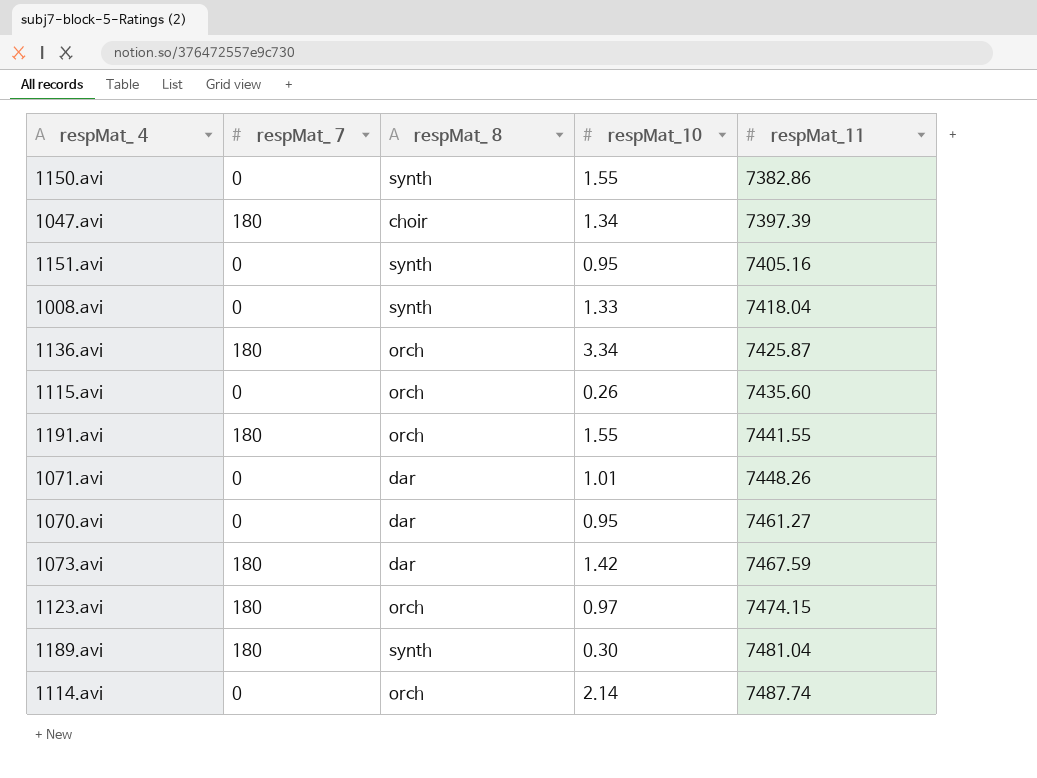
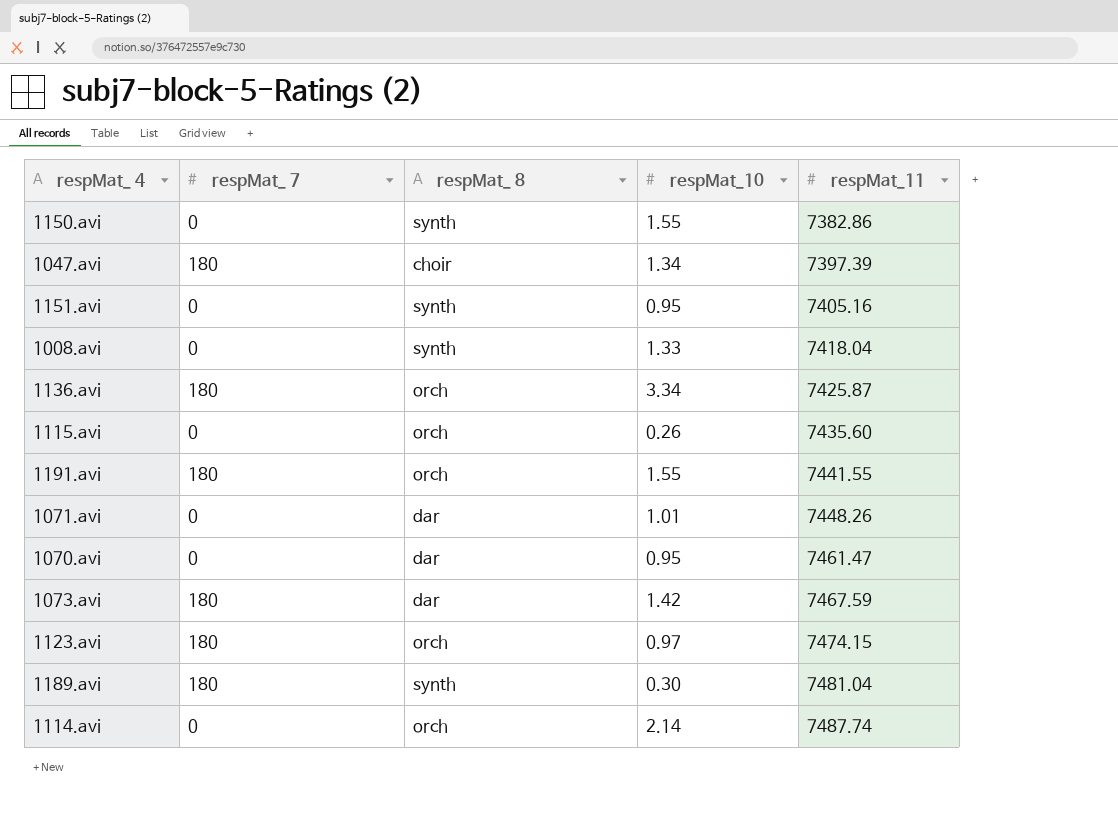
1070.avi | respMat_11: 7461.27 -> 7461.47

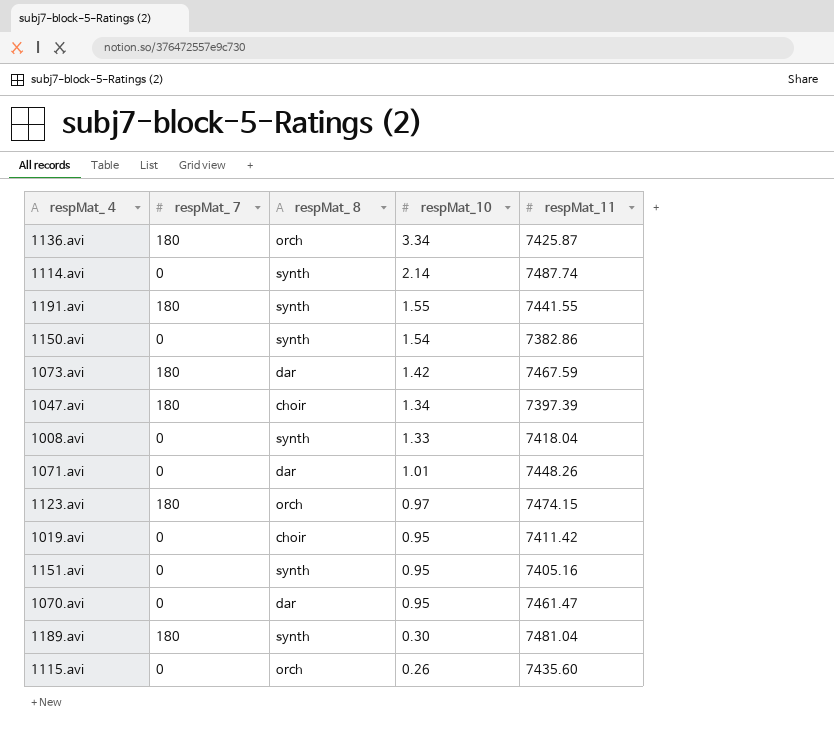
row order: respMat_11 ascending -> respMat_10 descending
1114.avi | respMat_ 8: orch -> synth
1191.avi | respMat_ 8: orch -> synth
1150.avi | respMat_10: 1.55 -> 1.54
row 1019.avi: none -> 0 | choir | 0.95 | 7411.42

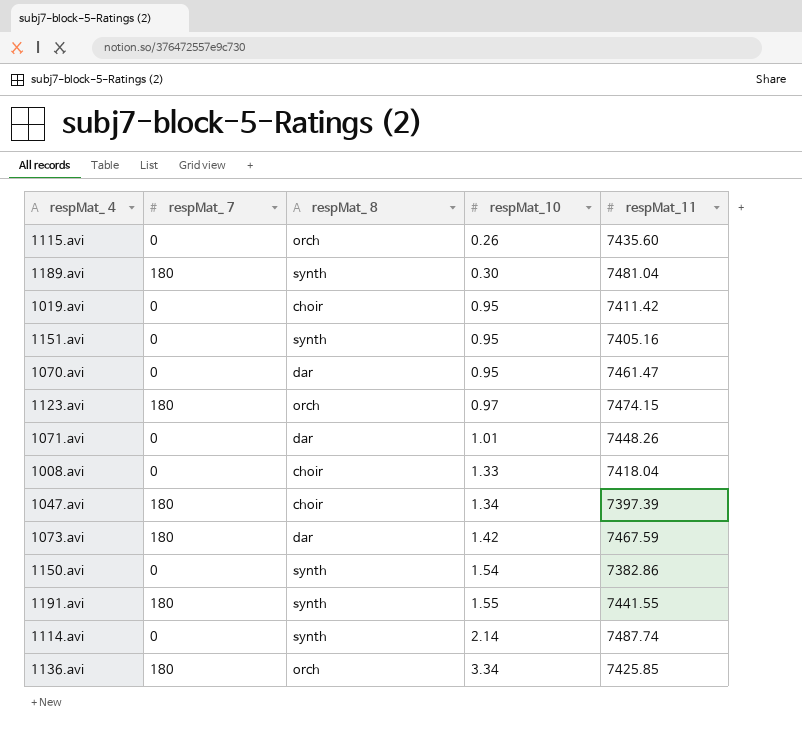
row order: respMat_10 descending -> respMat_10 ascending
1008.avi | respMat_ 8: synth -> choir
1136.avi | respMat_11: 7425.87 -> 7425.85

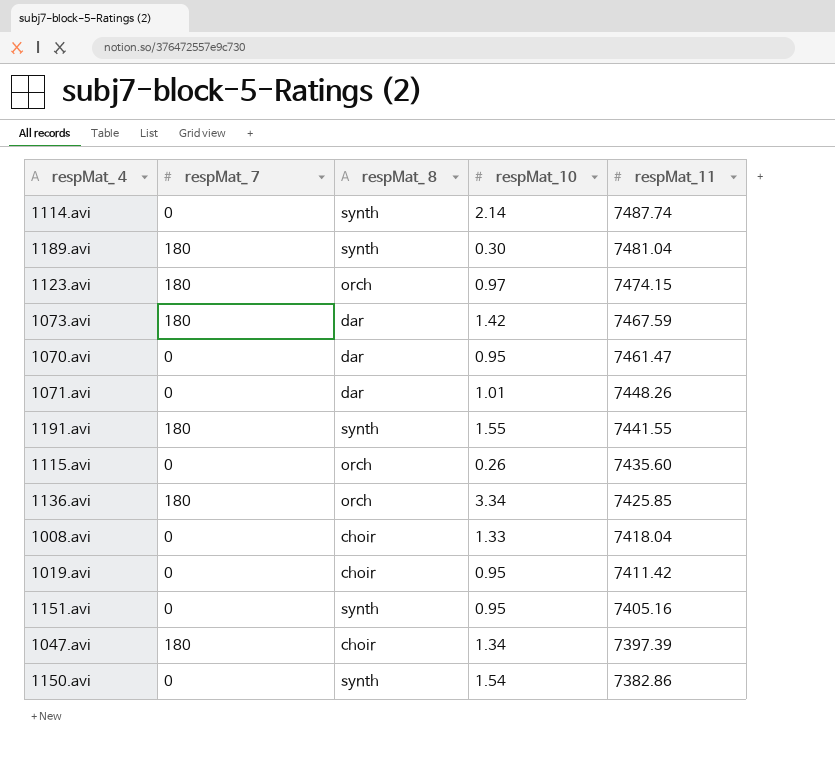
row order: respMat_10 ascending -> respMat_11 descending

